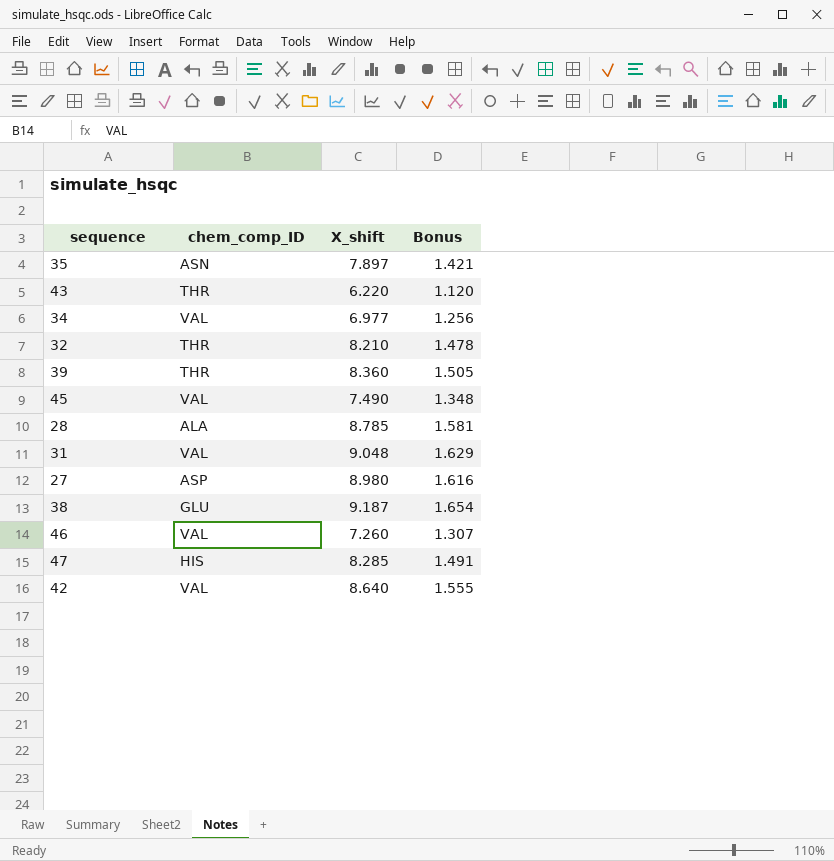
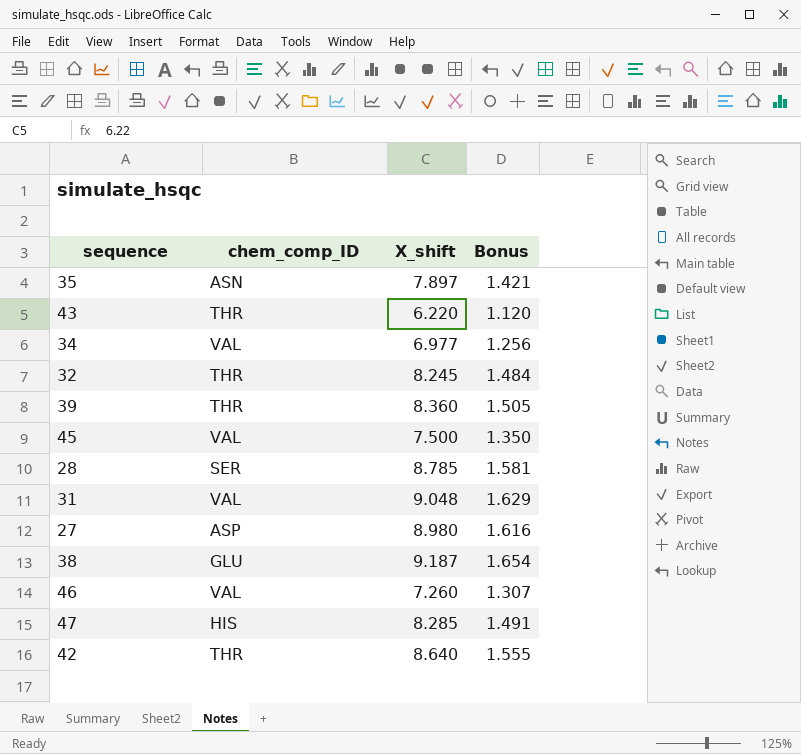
32 | X_shift: 8.210 -> 8.245
32 | Bonus: 1.478 -> 1.484
45 | X_shift: 7.490 -> 7.500
45 | Bonus: 1.348 -> 1.350
28 | chem_comp_ID: ALA -> SER
42 | chem_comp_ID: VAL -> THR

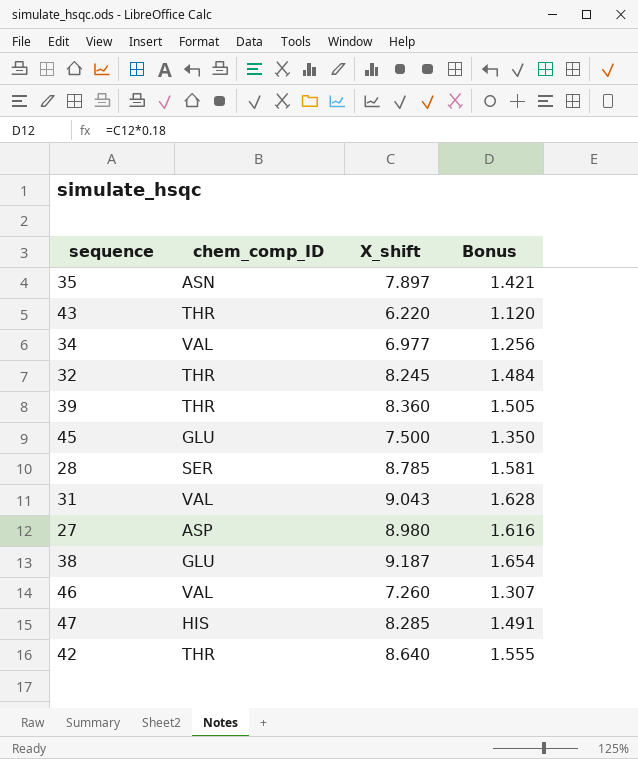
45 | chem_comp_ID: VAL -> GLU
31 | X_shift: 9.048 -> 9.043
31 | Bonus: 1.629 -> 1.628

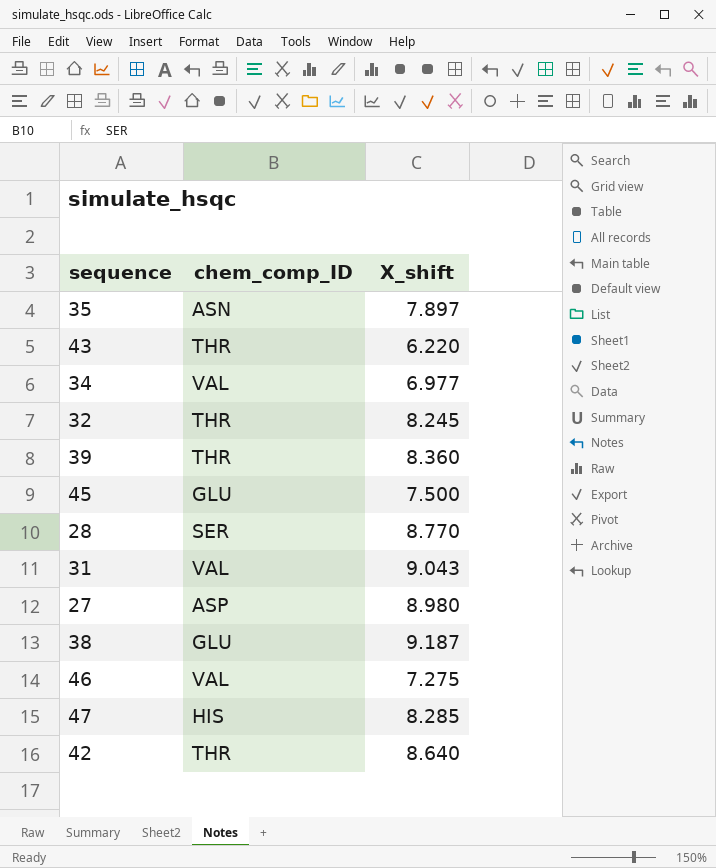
column Bonus | formula: [X_shift] * 0.18 -> none
28 | X_shift: 8.785 -> 8.770
46 | X_shift: 7.260 -> 7.275

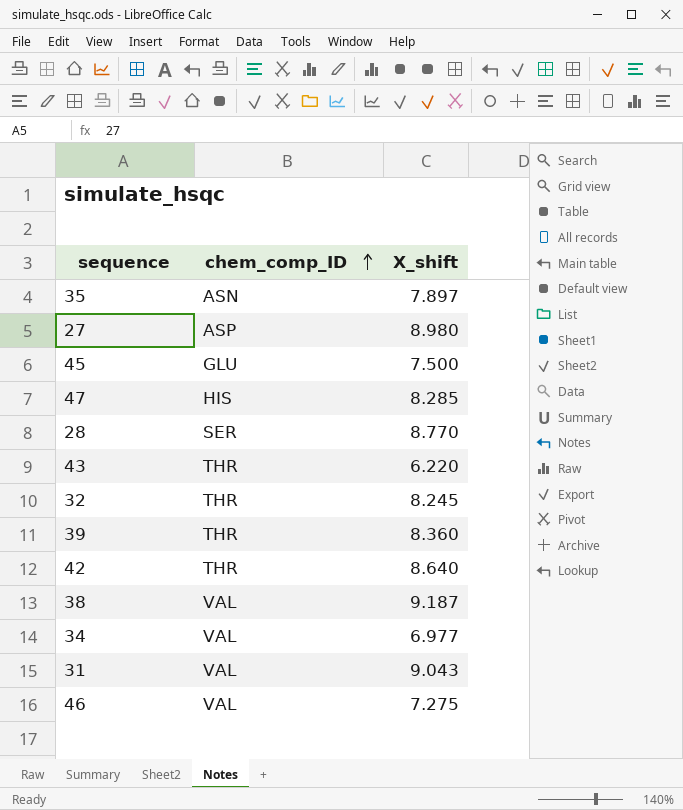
row order: none -> chem_comp_ID ascending
38 | chem_comp_ID: GLU -> VAL

